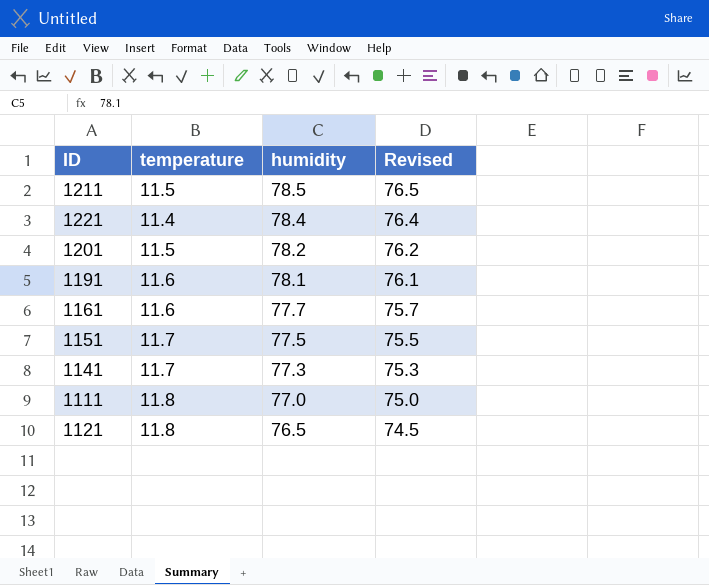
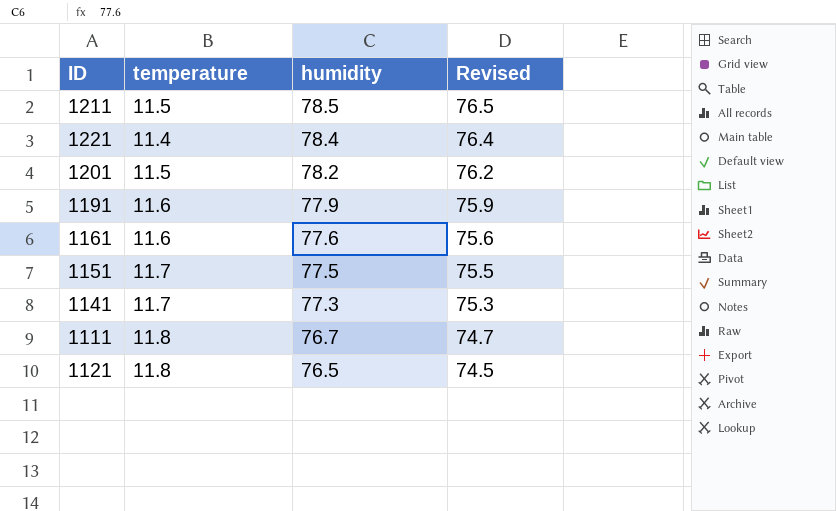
1191 | humidity: 78.1 -> 77.9
1191 | Revised: 76.1 -> 75.9
1161 | humidity: 77.7 -> 77.6
1161 | Revised: 75.7 -> 75.6
1111 | humidity: 77.0 -> 76.7
1111 | Revised: 75.0 -> 74.7

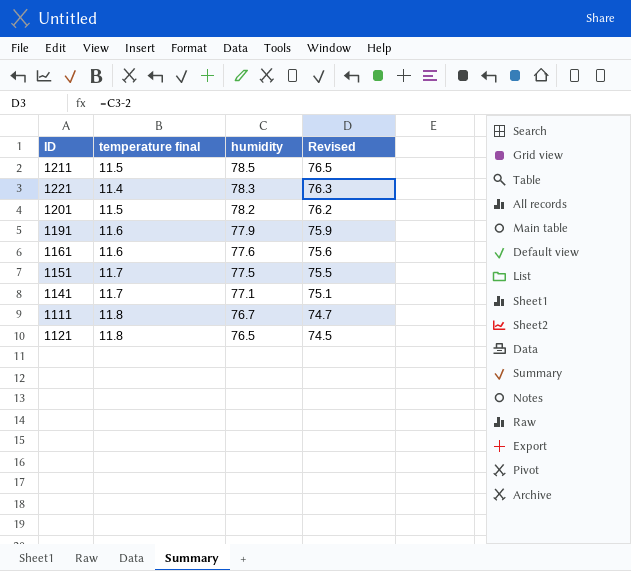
column name: temperature -> temperature final
1221 | humidity: 78.4 -> 78.3
1221 | Revised: 76.4 -> 76.3
1141 | humidity: 77.3 -> 77.1
1141 | Revised: 75.3 -> 75.1

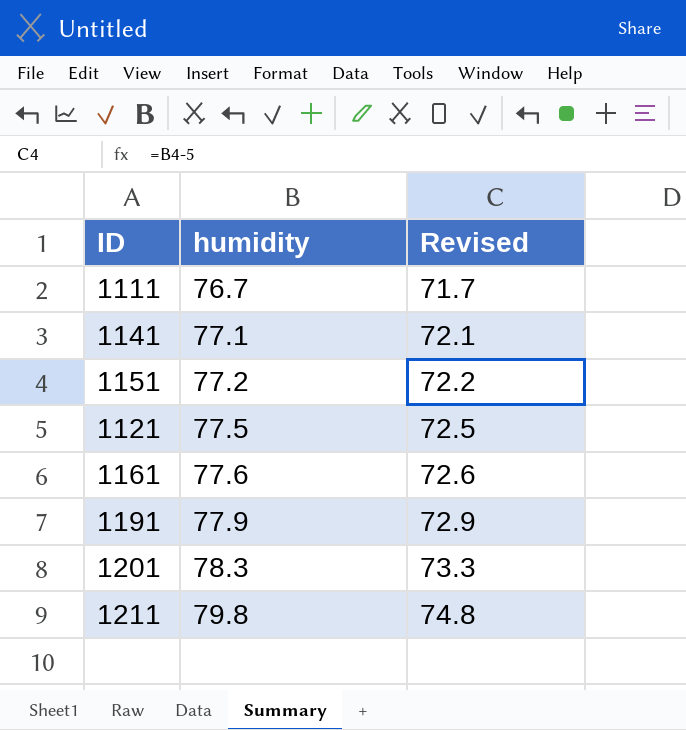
row order: humidity descending -> humidity ascending
column temperature final | position: 2 -> none
column Revised | formula: [humidity] - 2 -> [humidity] - 5
row 1221: 11.4 | 78.3 | 76.3 -> none
1151 | humidity: 77.5 -> 77.2
1121 | humidity: 76.5 -> 77.5
1201 | humidity: 78.2 -> 78.3
1211 | humidity: 78.5 -> 79.8

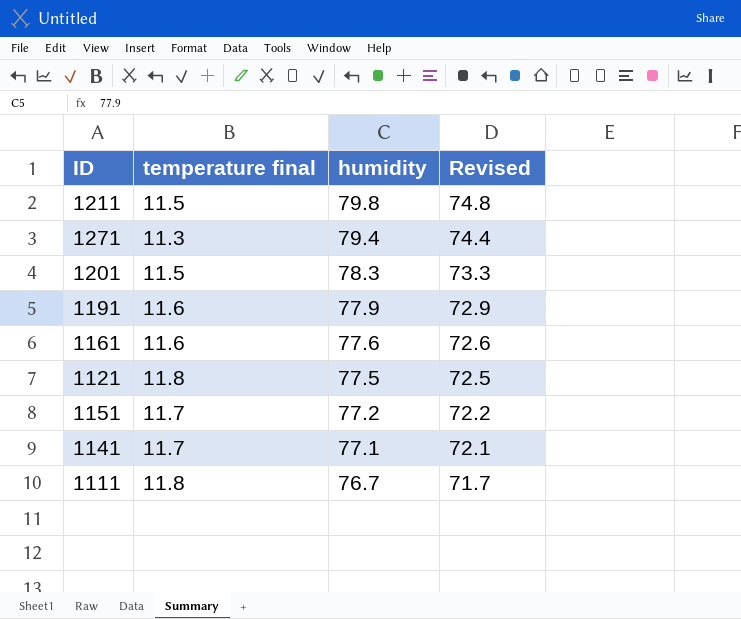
row order: humidity ascending -> humidity descending
column temperature final | position: none -> 2
row 1271: none -> 11.3 | 79.4 | 74.4

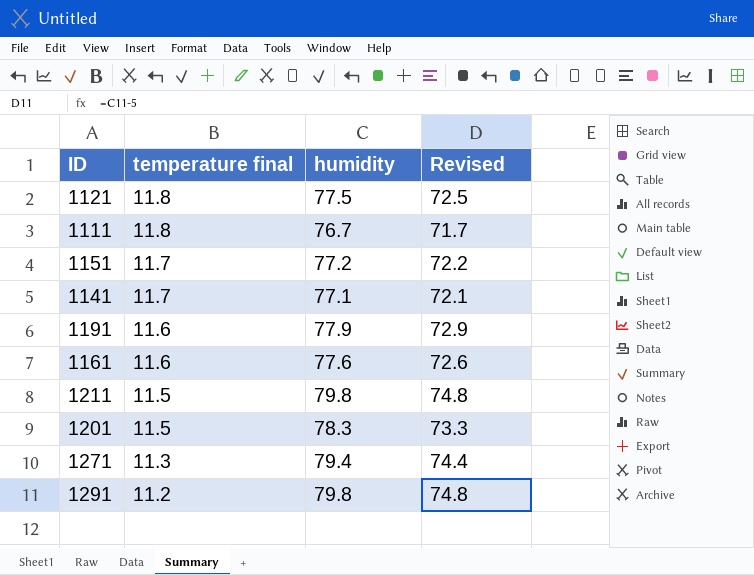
row order: humidity descending -> temperature final descending
row 1291: none -> 11.2 | 79.8 | 74.8

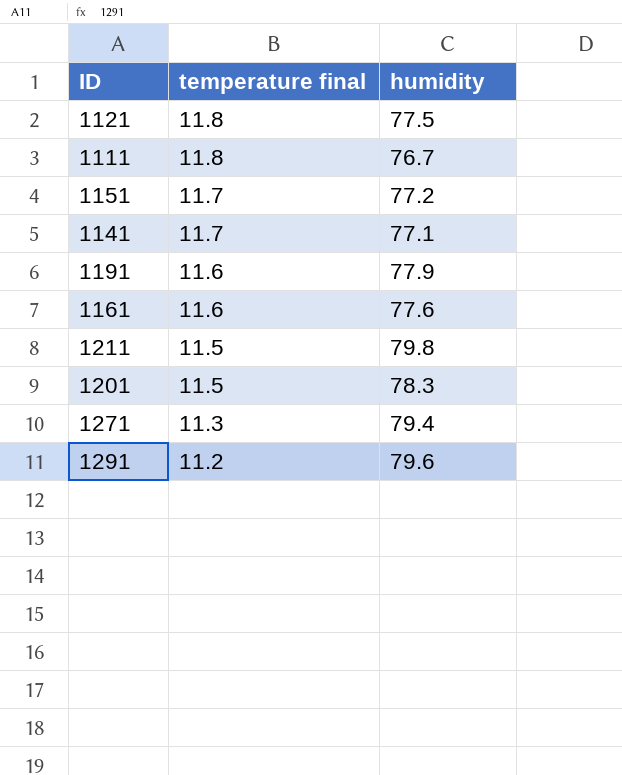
column Revised | formula: [humidity] - 5 -> none
1291 | humidity: 79.8 -> 79.6

